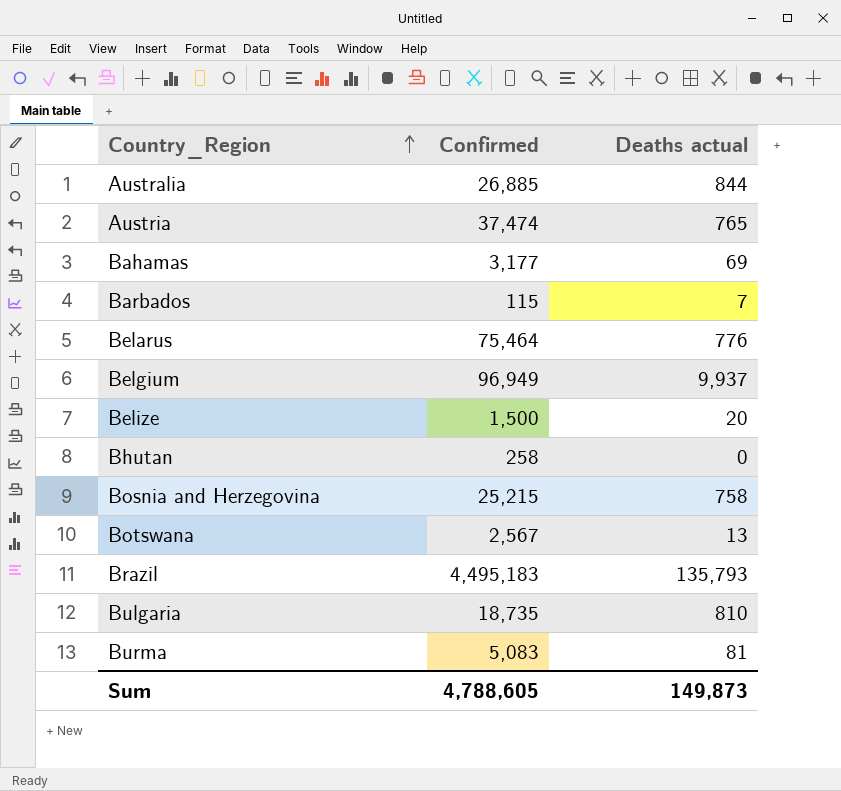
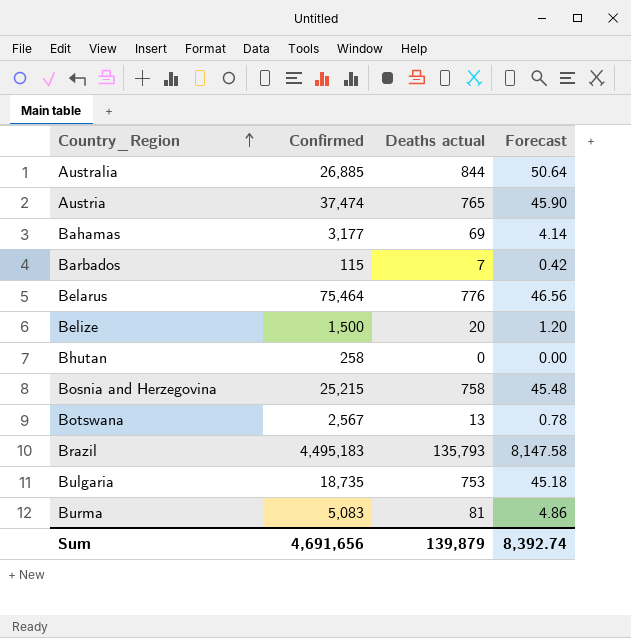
column Forecast | formula: none -> [Deaths actual] * 0.06
row Belgium: 96,949 | 9,937 -> none
Bulgaria | Deaths actual: 810 -> 753
Sum | Confirmed: 4,788,605 -> 4,691,656
Sum | Deaths actual: 149,873 -> 139,879

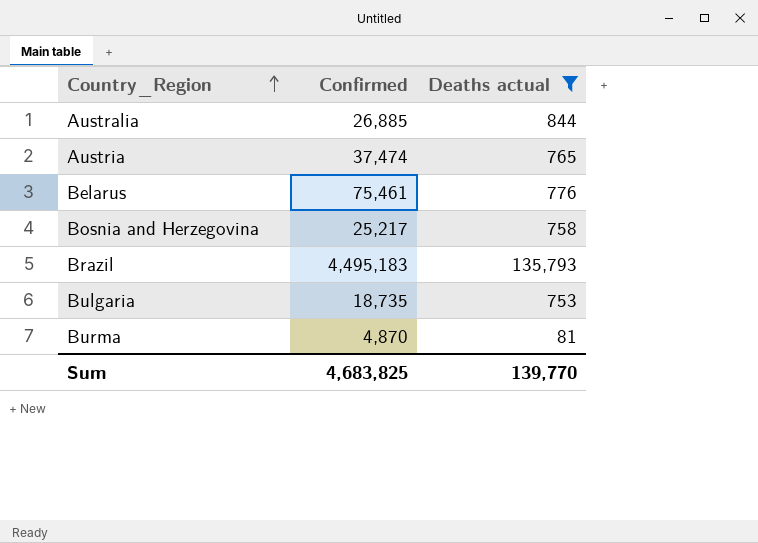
filter: none -> Deaths actual >= 81
column Forecast | formula: [Deaths actual] * 0.06 -> none
Belarus | Confirmed: 75,464 -> 75,461
Bosnia and Herzegovina | Confirmed: 25,215 -> 25,217
Burma | Confirmed: 5,083 -> 4,870
Sum | Confirmed: 4,691,656 -> 4,683,825
Sum | Deaths actual: 139,879 -> 139,770

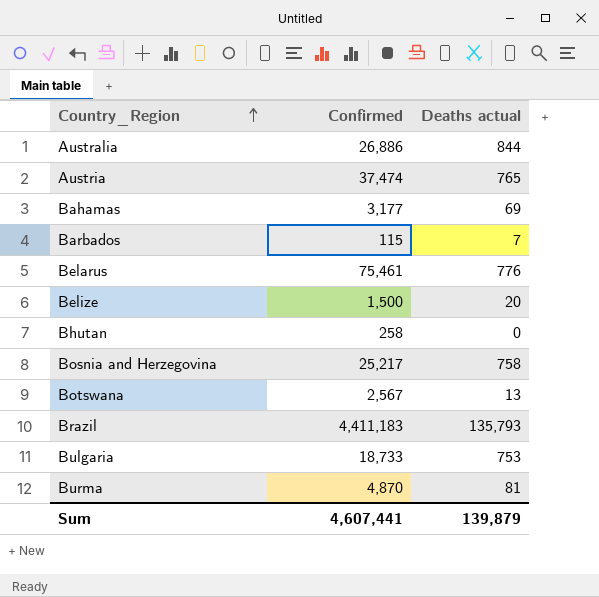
filter: Deaths actual >= 81 -> none
Australia | Confirmed: 26,885 -> 26,886
Brazil | Confirmed: 4,495,183 -> 4,411,183
Bulgaria | Confirmed: 18,735 -> 18,733
Sum | Confirmed: 4,683,825 -> 4,607,441
Sum | Deaths actual: 139,770 -> 139,879

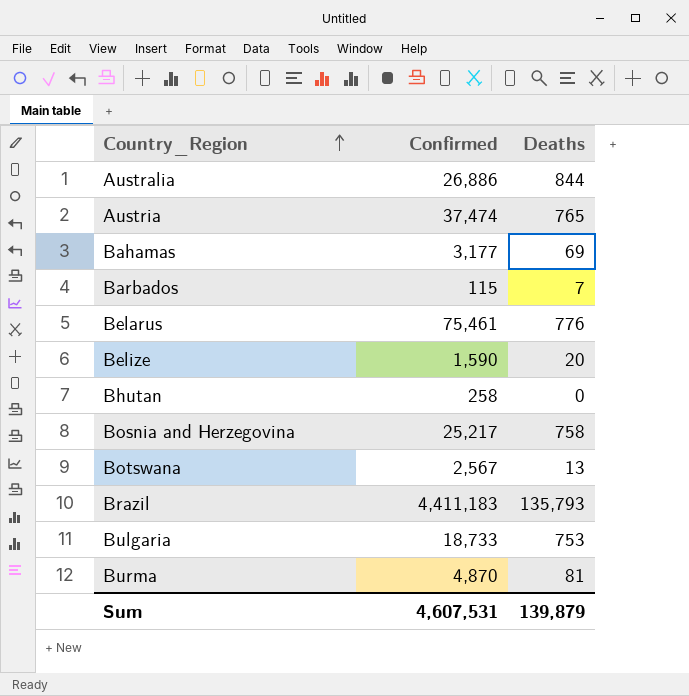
column name: Deaths actual -> Deaths
Belize | Confirmed: 1,500 -> 1,590
Sum | Confirmed: 4,607,441 -> 4,607,531

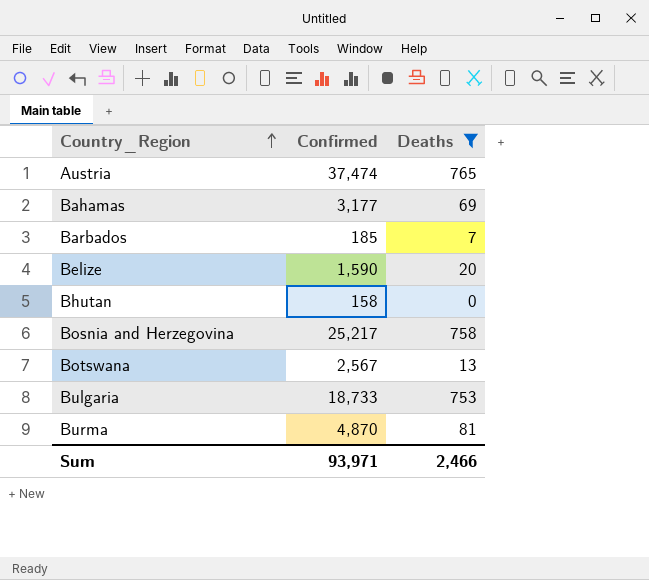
filter: none -> Deaths <= 765
Barbados | Confirmed: 115 -> 185
Bhutan | Confirmed: 258 -> 158
Sum | Confirmed: 4,607,531 -> 93,971
Sum | Deaths: 139,879 -> 2,466

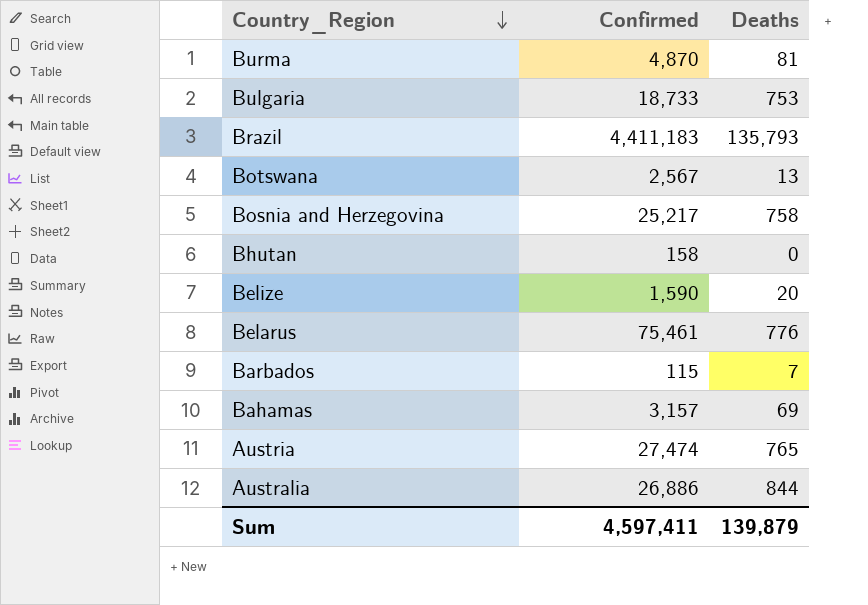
filter: Deaths <= 765 -> none
row order: Country_Region ascending -> Country_Region descending
Barbados | Confirmed: 185 -> 115
Bahamas | Confirmed: 3,177 -> 3,157
Austria | Confirmed: 37,474 -> 27,474
Sum | Confirmed: 93,971 -> 4,597,411
Sum | Deaths: 2,466 -> 139,879

